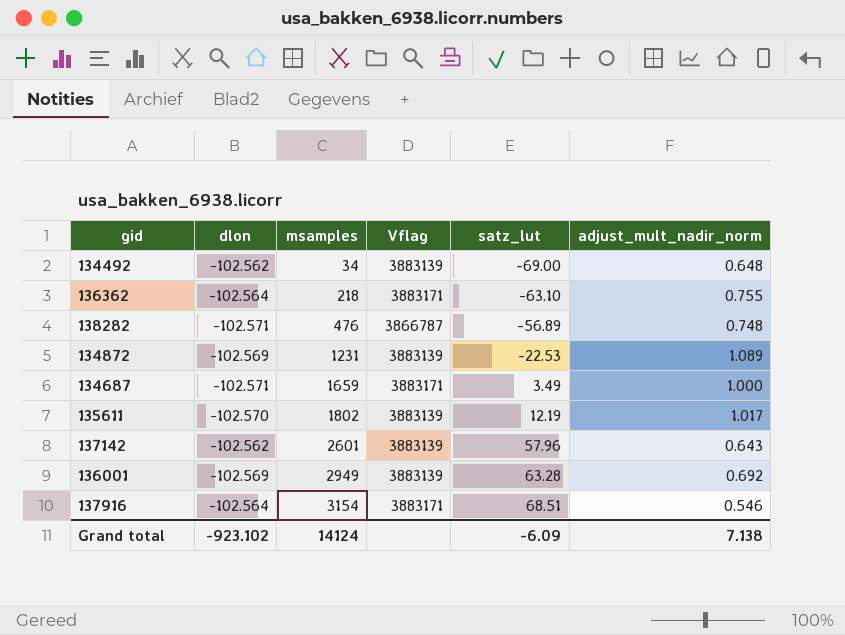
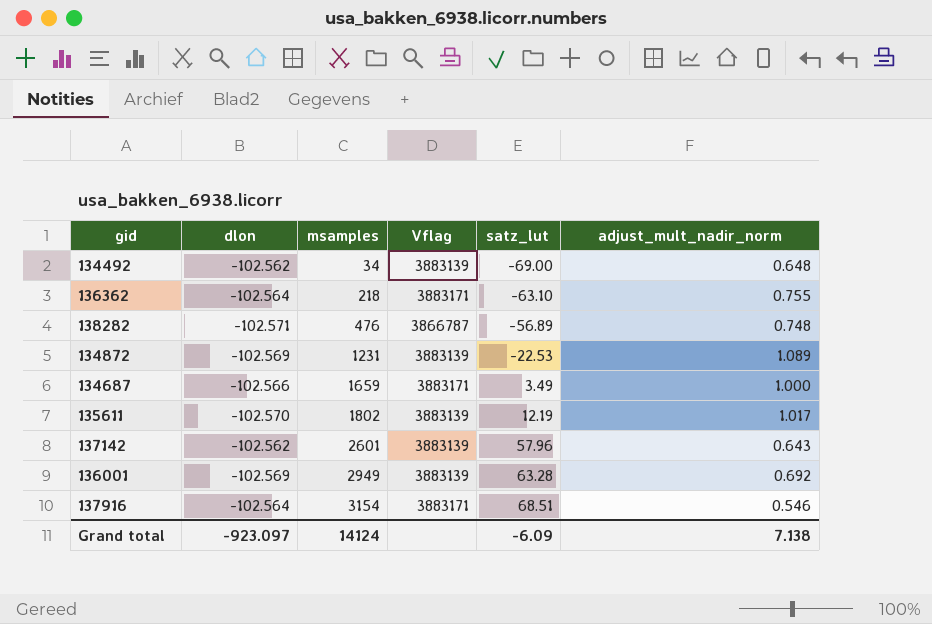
134687 | dlon: -102.571 -> -102.566
Grand total | dlon: -923.102 -> -923.097

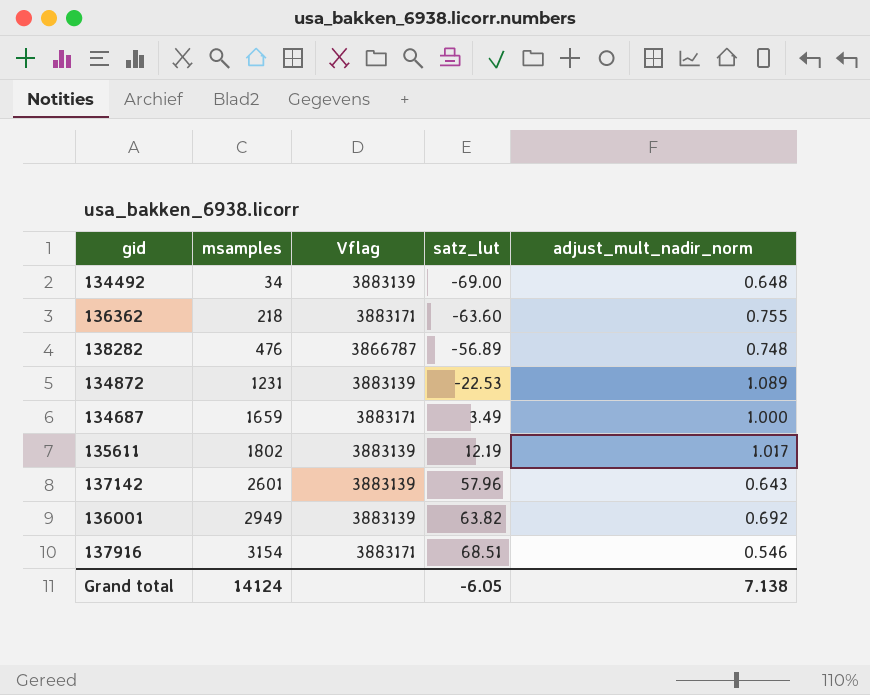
column dlon | position: 2 -> none
136362 | satz_lut: -63.10 -> -63.60
136001 | satz_lut: 63.28 -> 63.82
Grand total | satz_lut: -6.09 -> -6.05

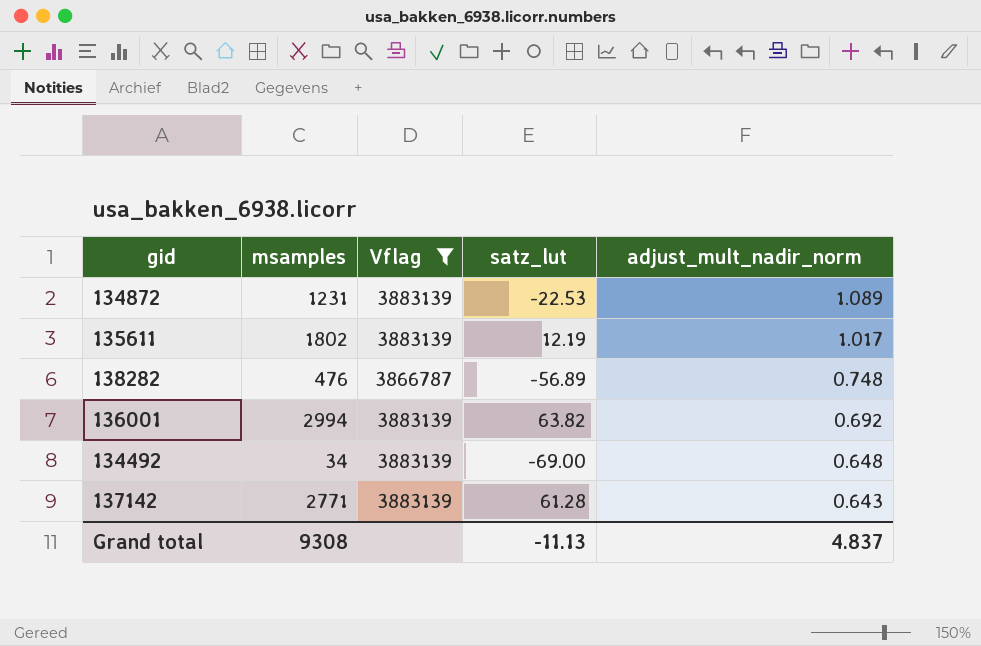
filter: none -> Vflag != 3883171
row order: msamples ascending -> adjust_mult_nadir_norm descending
136001 | msamples: 2949 -> 2994
137142 | msamples: 2601 -> 2771
137142 | satz_lut: 57.96 -> 61.28
Grand total | msamples: 14124 -> 9308
Grand total | satz_lut: -6.05 -> -11.13
Grand total | adjust_mult_nadir_norm: 7.138 -> 4.837

